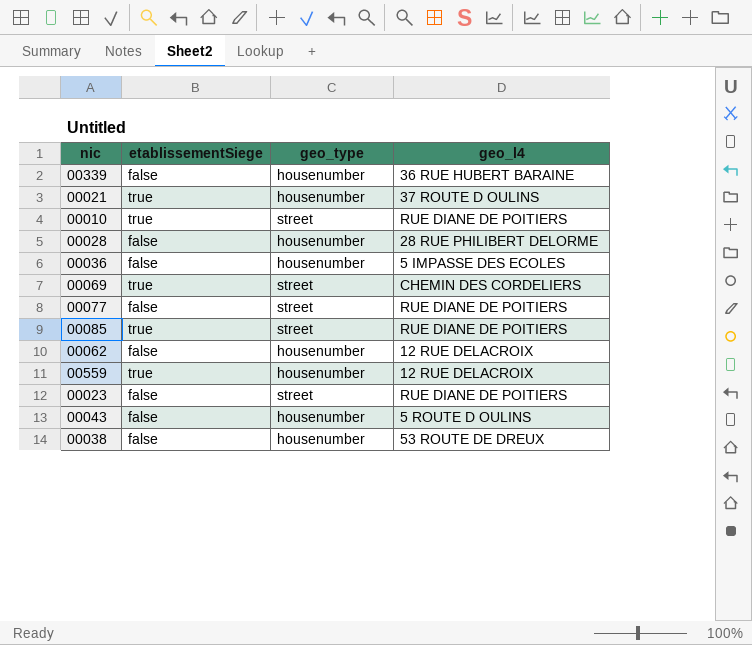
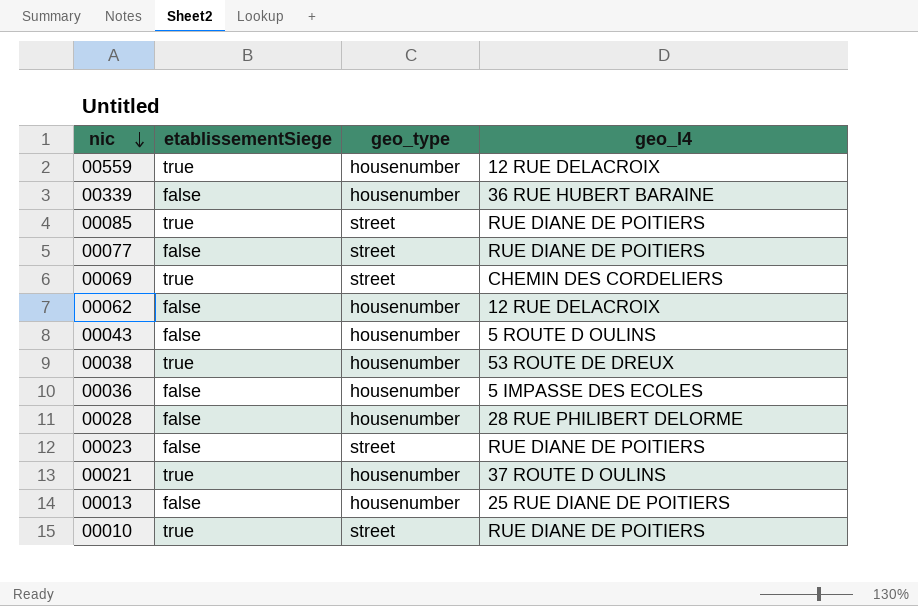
row order: none -> nic descending
00038 | etablissementSiege: false -> true
row 00013: none -> false | housenumber | 25 RUE DIANE DE POITIERS

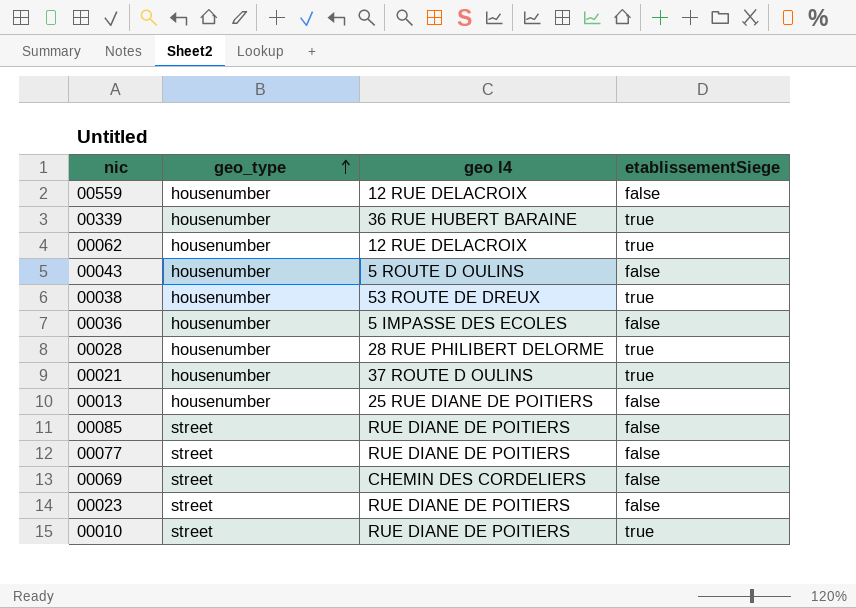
row order: nic descending -> geo_type ascending
column name: geo_l4 -> geo l4
column etablissementSiege | position: 2 -> 4
00559 | etablissementSiege: true -> false
00339 | etablissementSiege: false -> true
00062 | etablissementSiege: false -> true
00028 | etablissementSiege: false -> true
00085 | etablissementSiege: true -> false
00069 | etablissementSiege: true -> false

